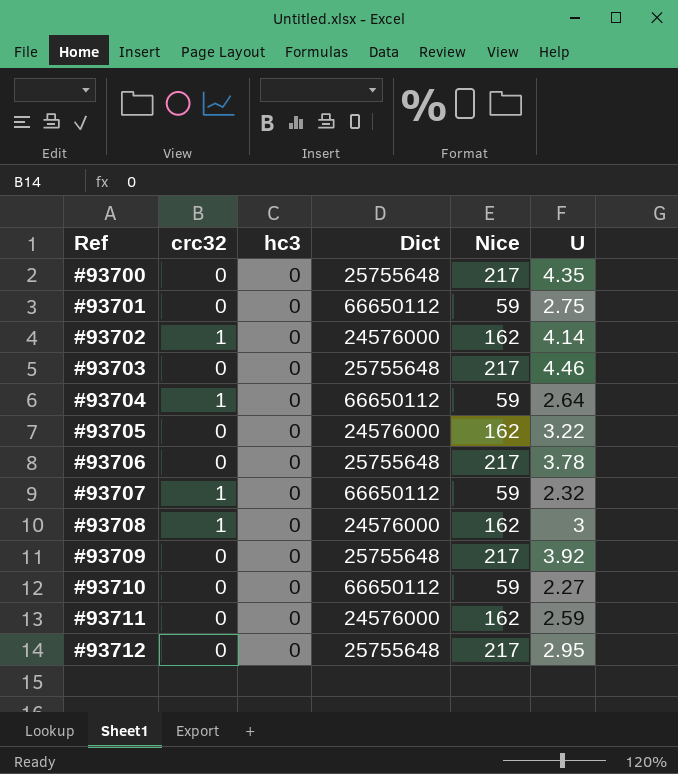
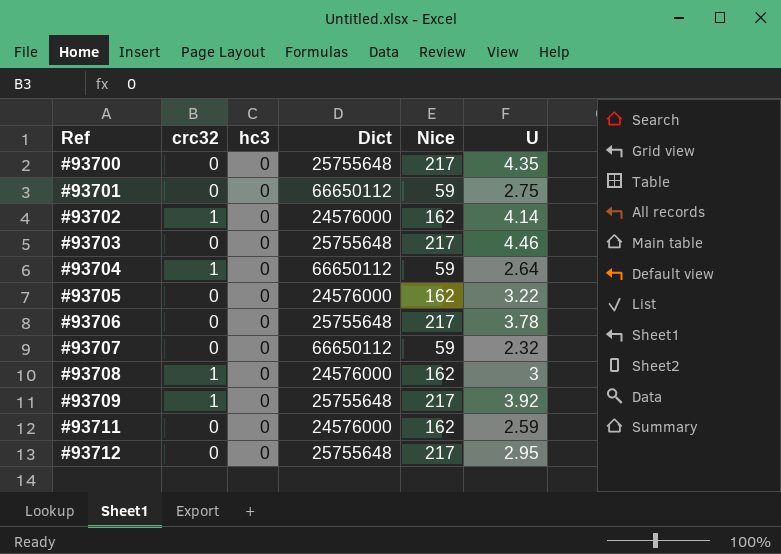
row #93710: 0 | 0 | 66650112 | 59 | 2.27 -> none
#93707 | crc32: 1 -> 0
#93709 | crc32: 0 -> 1

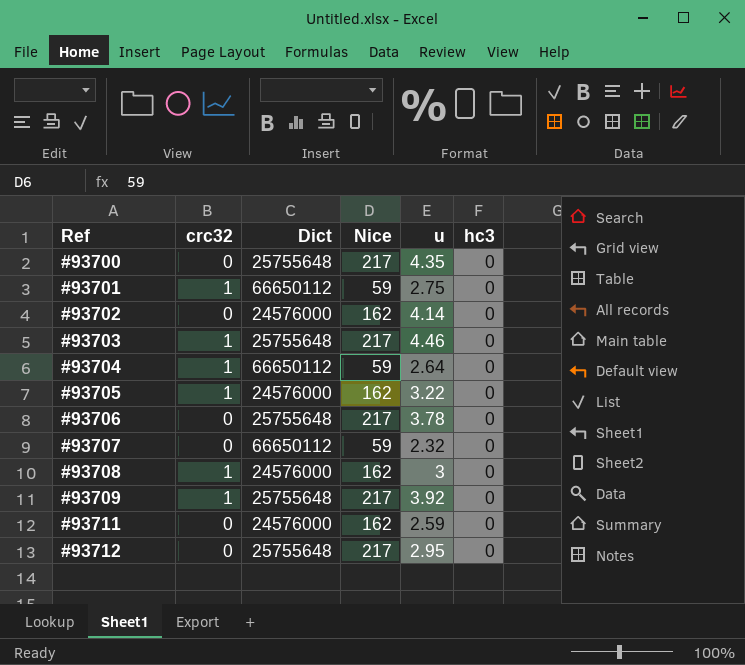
column name: U -> u
column hc3 | position: 3 -> 6
#93701 | crc32: 0 -> 1
#93702 | crc32: 1 -> 0
#93703 | crc32: 0 -> 1
#93705 | crc32: 0 -> 1

